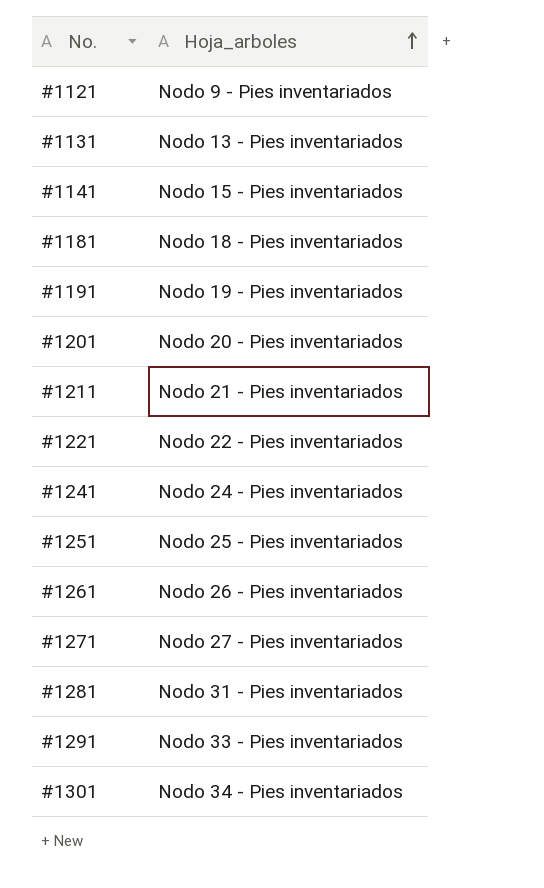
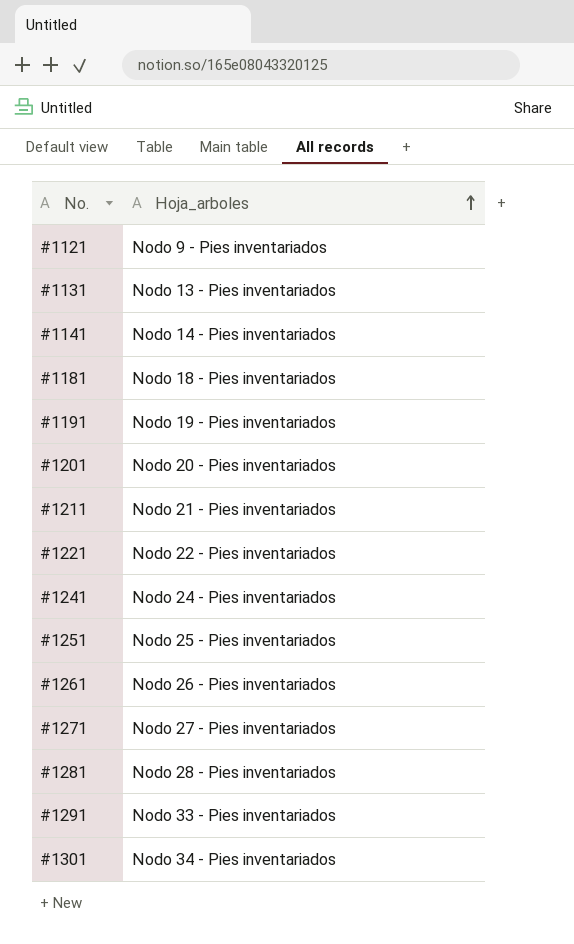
#1141 | Hoja_arboles: Nodo 15 - Pies inventariados -> Nodo 14 - Pies inventariados
#1281 | Hoja_arboles: Nodo 31 - Pies inventariados -> Nodo 28 - Pies inventariados

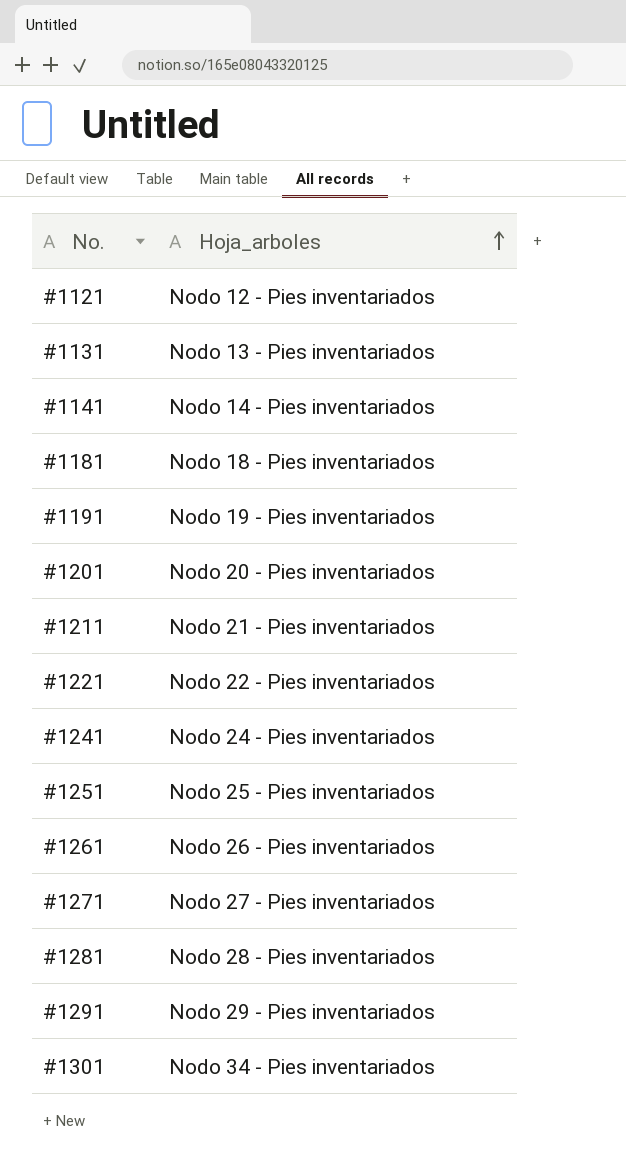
#1121 | Hoja_arboles: Nodo 9 - Pies inventariados -> Nodo 12 - Pies inventariados
#1291 | Hoja_arboles: Nodo 33 - Pies inventariados -> Nodo 29 - Pies inventariados

